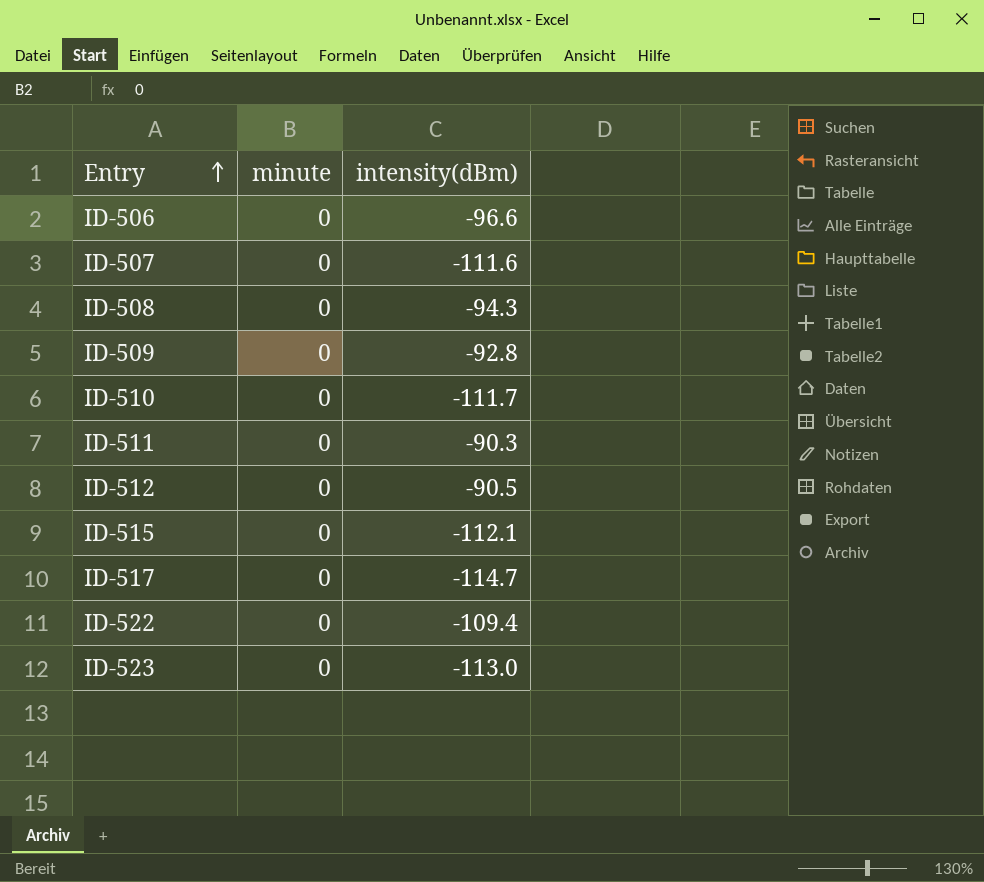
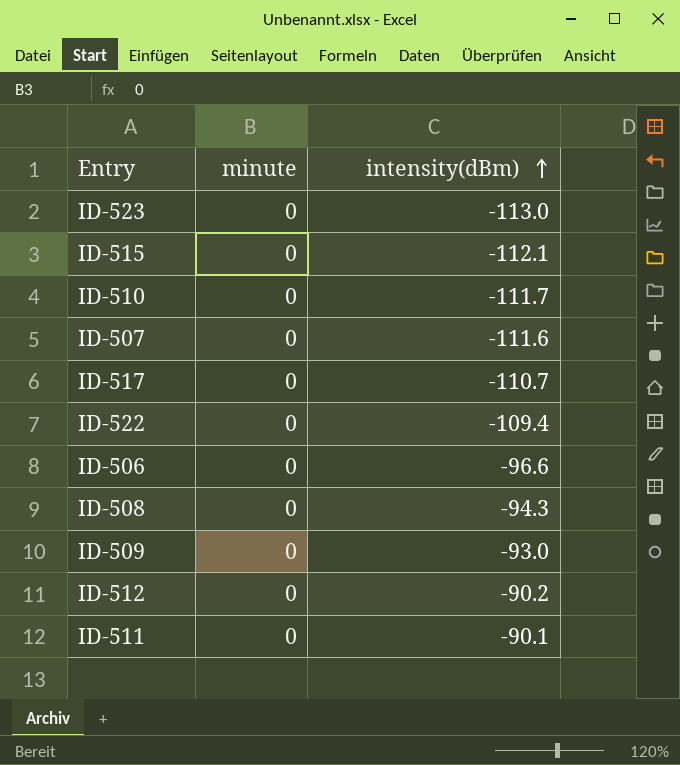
row order: Entry ascending -> intensity(dBm) ascending
ID-517 | intensity(dBm): -114.7 -> -110.7
ID-509 | intensity(dBm): -92.8 -> -93.0
ID-512 | intensity(dBm): -90.5 -> -90.2
ID-511 | intensity(dBm): -90.3 -> -90.1

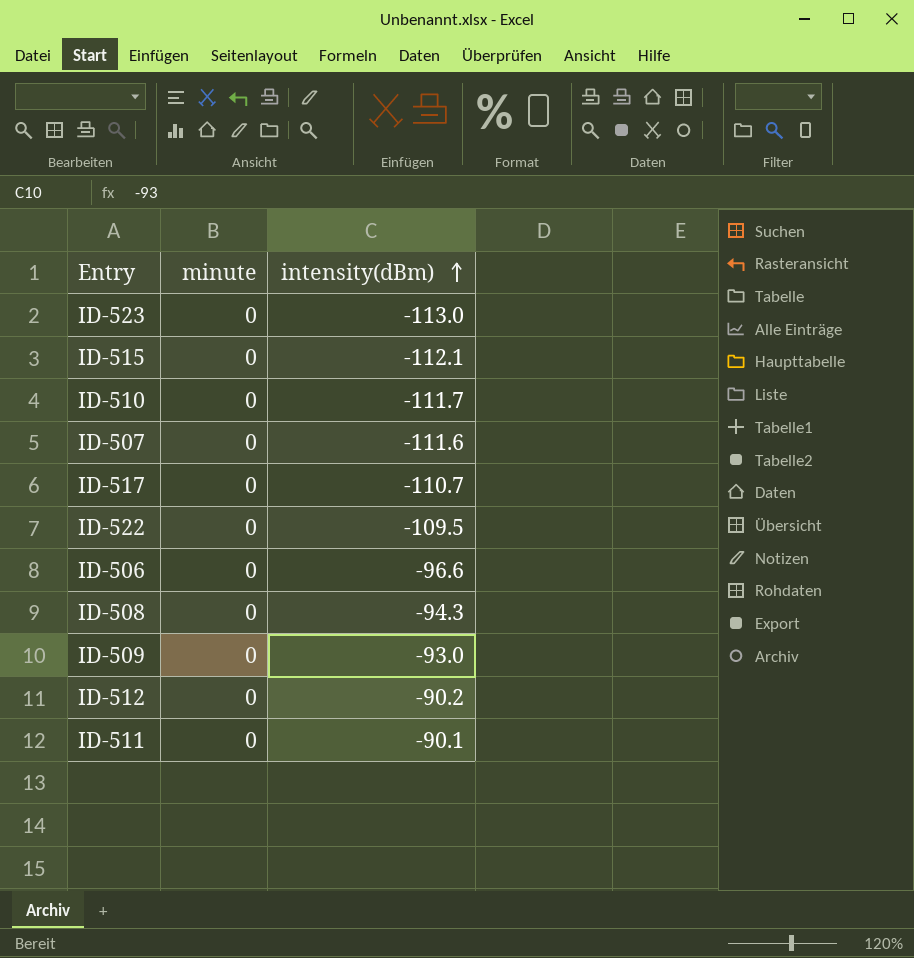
ID-522 | intensity(dBm): -109.4 -> -109.5

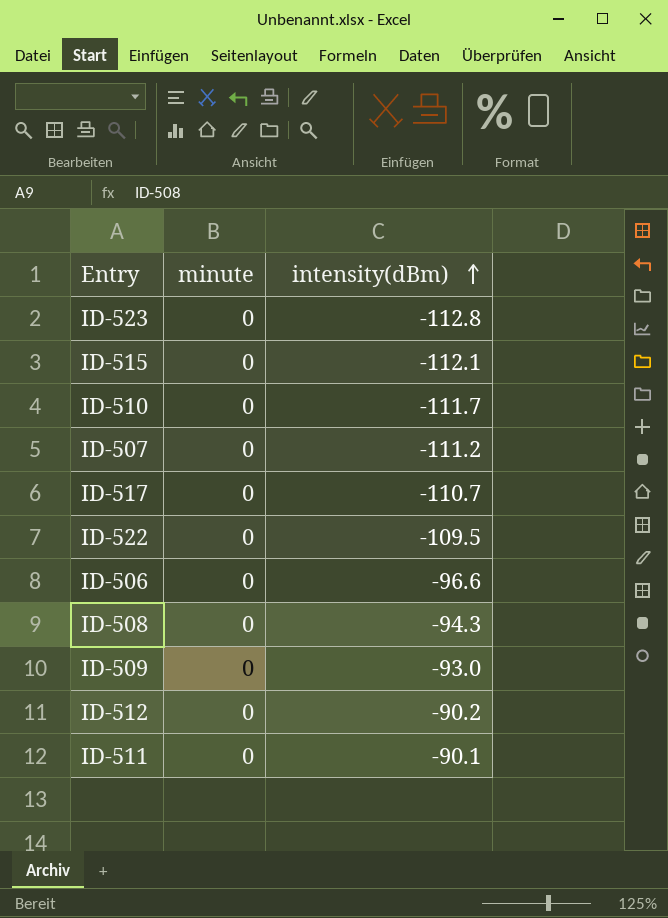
ID-523 | intensity(dBm): -113.0 -> -112.8
ID-507 | intensity(dBm): -111.6 -> -111.2

